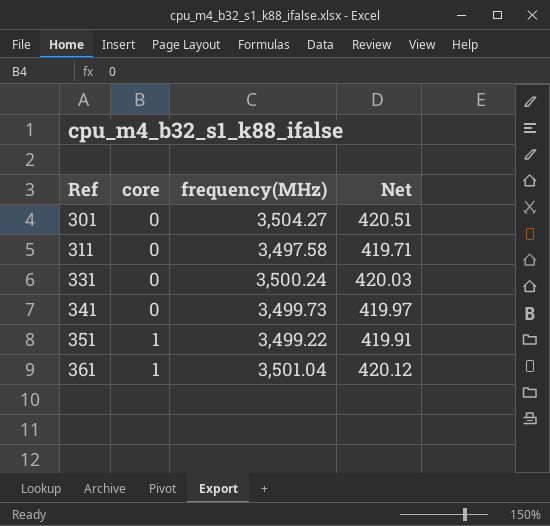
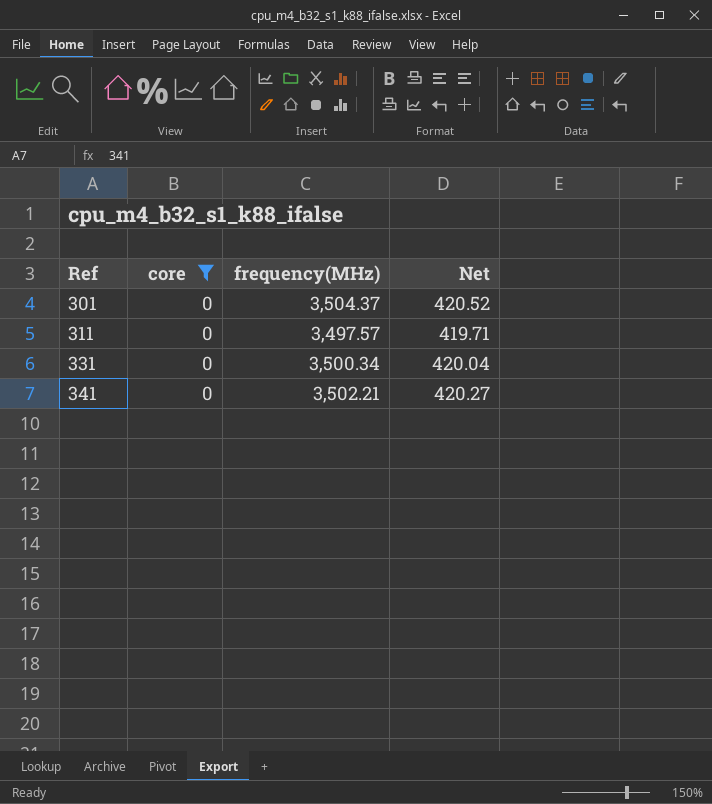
filter: none -> core = 0
301 | frequency(MHz): 3,504.27 -> 3,504.37
301 | Net: 420.51 -> 420.52
311 | frequency(MHz): 3,497.58 -> 3,497.57
331 | frequency(MHz): 3,500.24 -> 3,500.34
331 | Net: 420.03 -> 420.04
341 | frequency(MHz): 3,499.73 -> 3,502.21
341 | Net: 419.97 -> 420.27

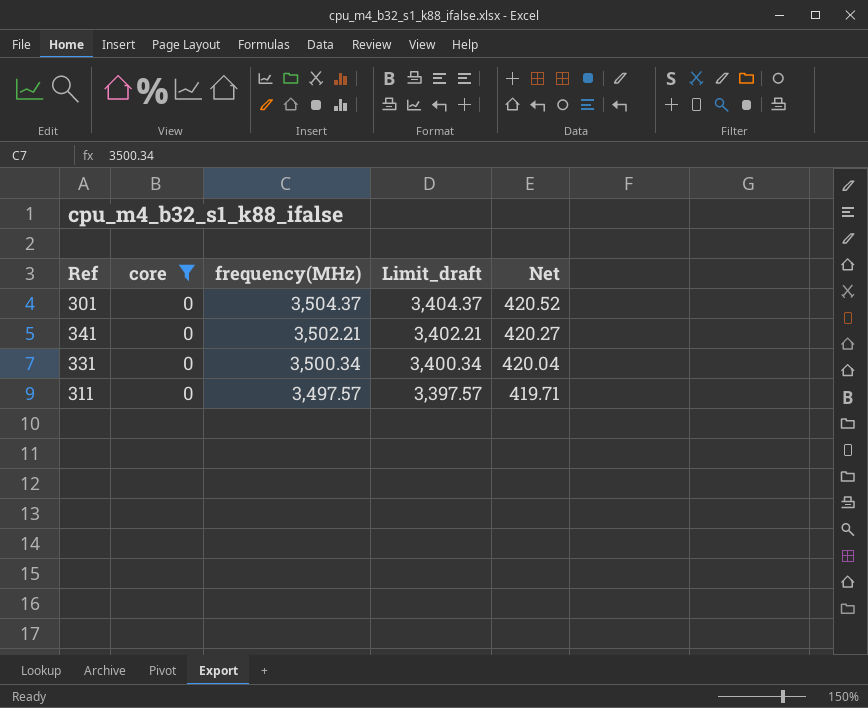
row order: Ref ascending -> frequency(MHz) descending
column Limit_draft | formula: none -> [frequency(MHz)] - 100

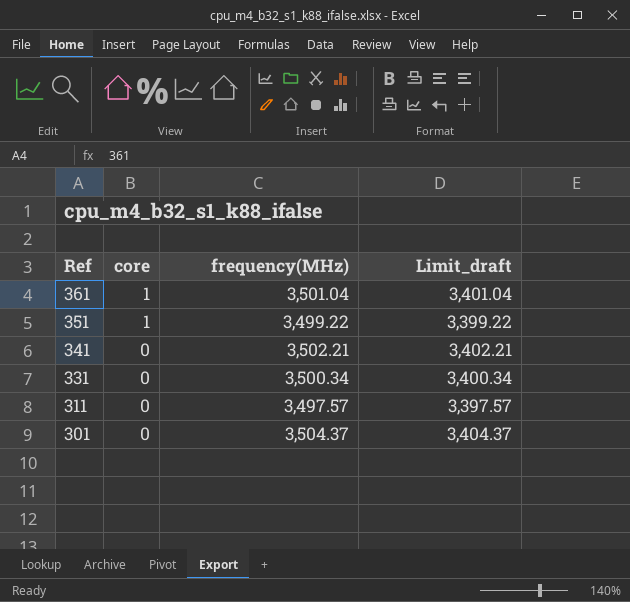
filter: core = 0 -> none
row order: frequency(MHz) descending -> Ref descending
column Net | formula: [frequency(MHz)] * 0.12 -> none

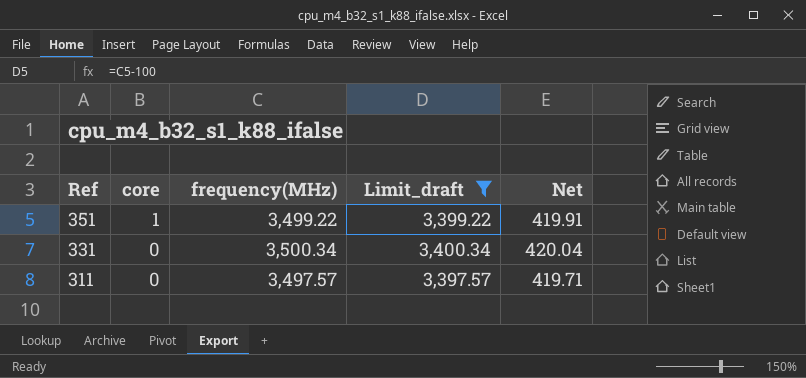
filter: none -> Limit_draft <= 3,400.34
column Net | formula: none -> [frequency(MHz)] * 0.12

